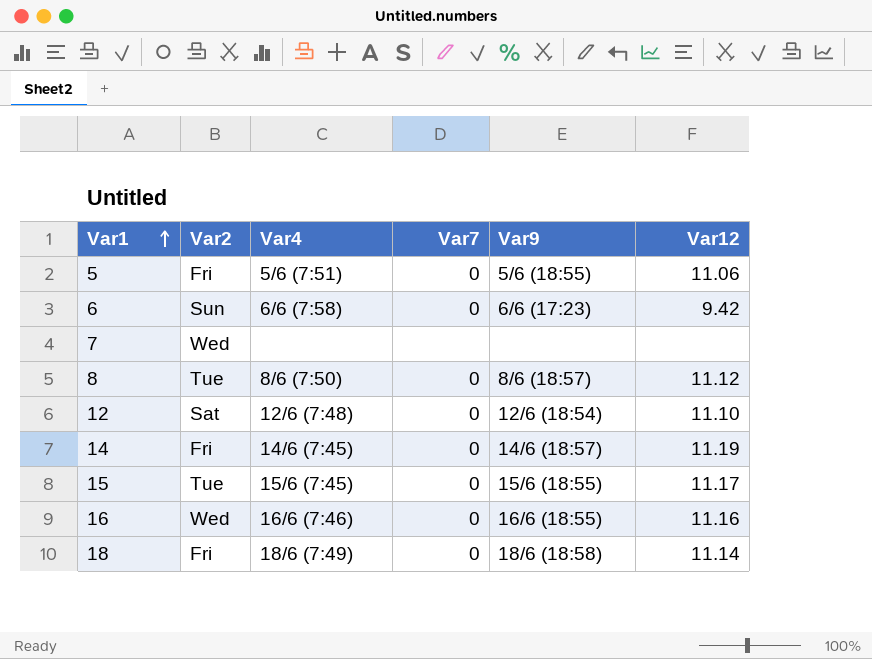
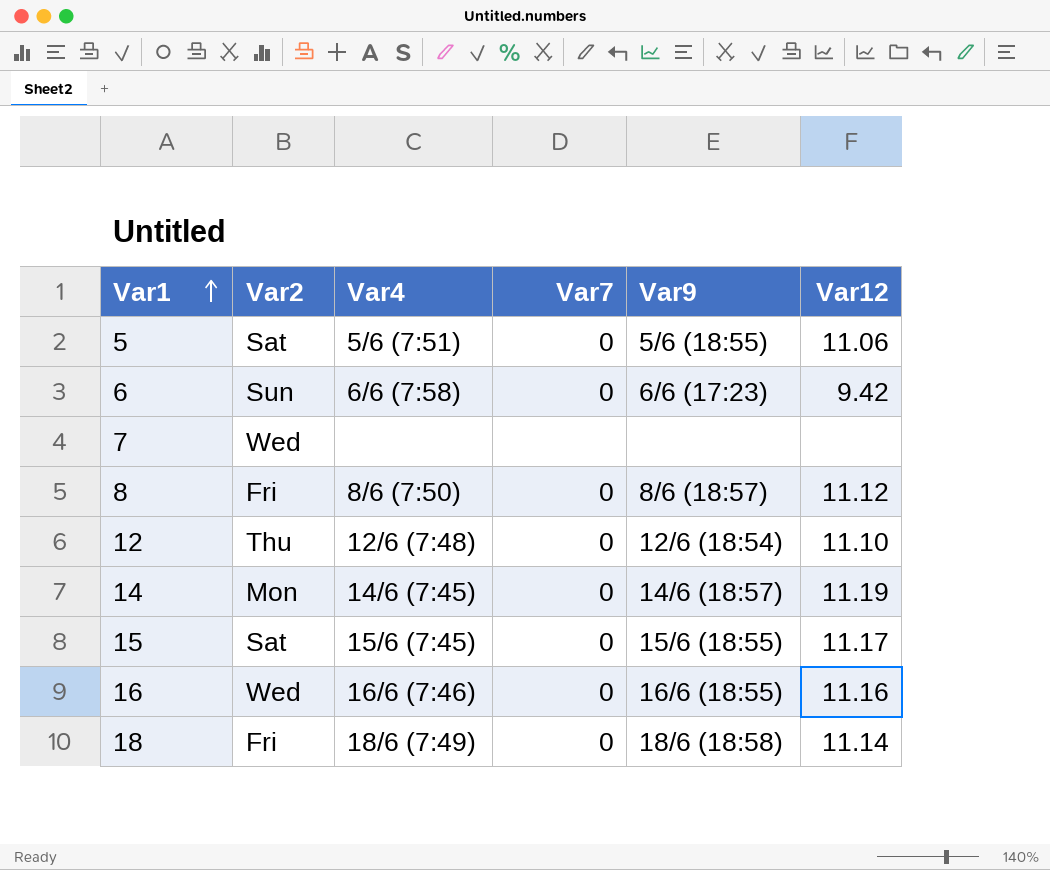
5 | Var2: Fri -> Sat
8 | Var2: Tue -> Fri
12 | Var2: Sat -> Thu
14 | Var2: Fri -> Mon
15 | Var2: Tue -> Sat

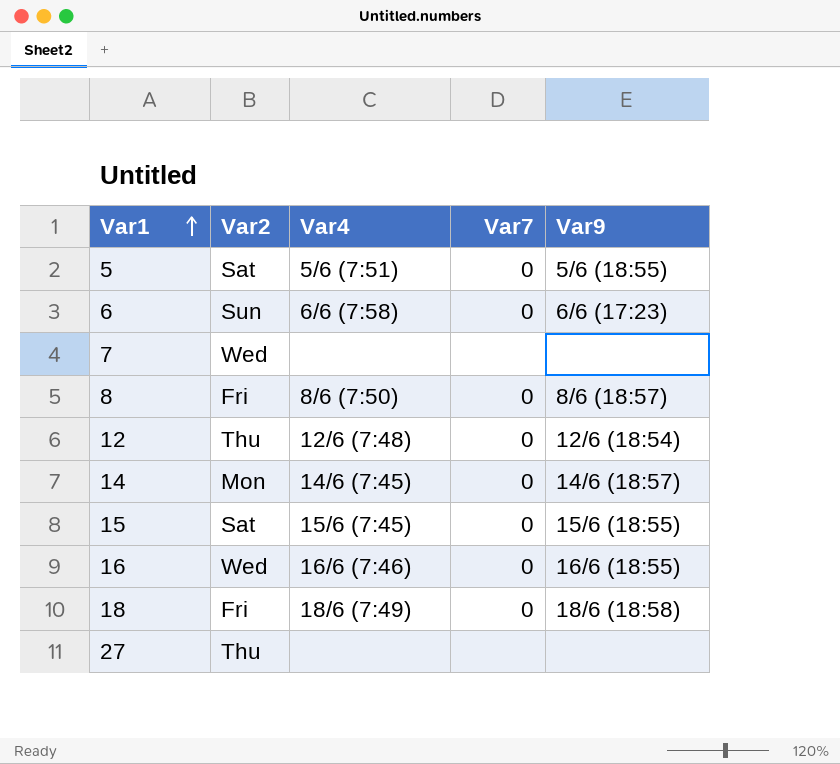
column Var12 | position: 6 -> none
row 27: none -> Thu | none | none | none

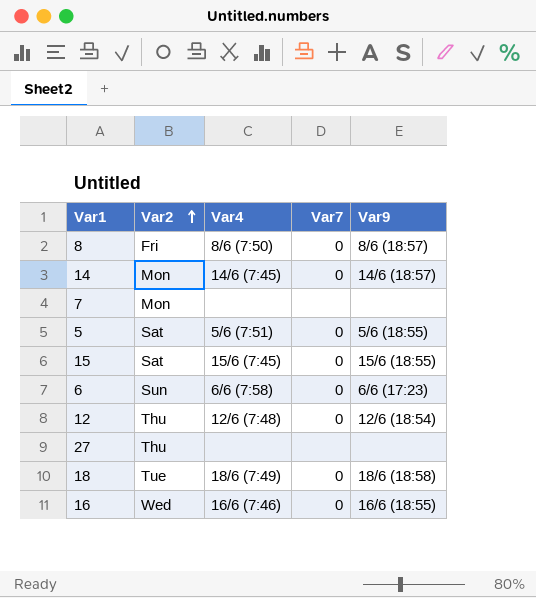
row order: Var1 ascending -> Var2 ascending
7 | Var2: Wed -> Mon
18 | Var2: Fri -> Tue

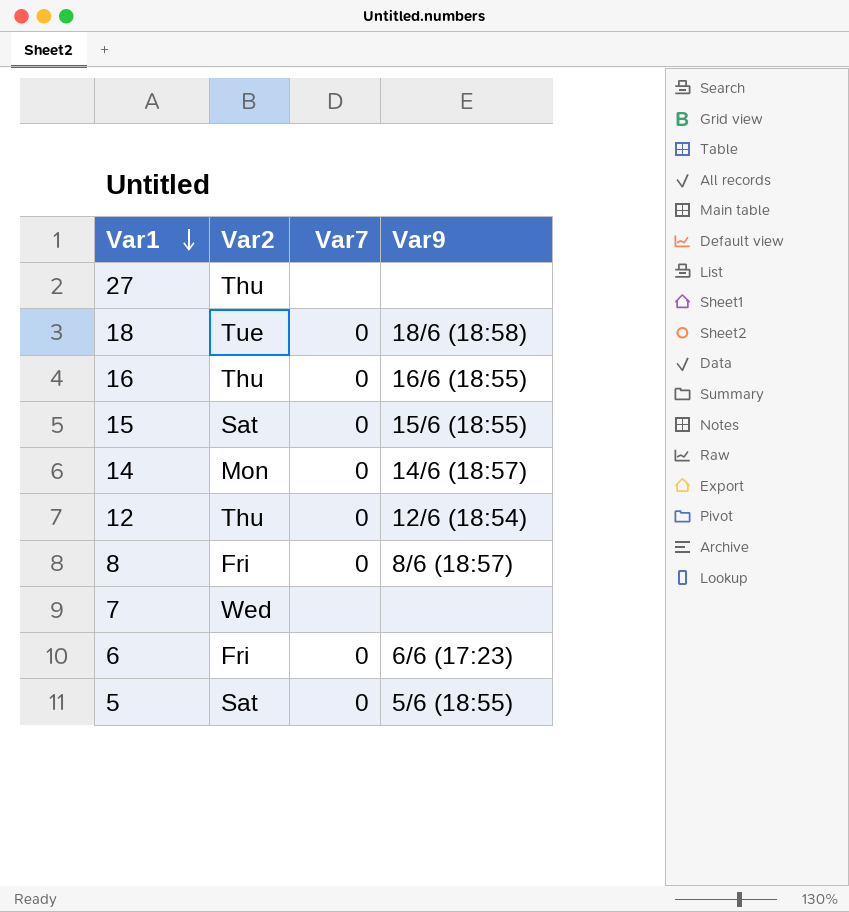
row order: Var2 ascending -> Var1 descending
column Var4 | position: 3 -> none
16 | Var2: Wed -> Thu
7 | Var2: Mon -> Wed
6 | Var2: Sun -> Fri

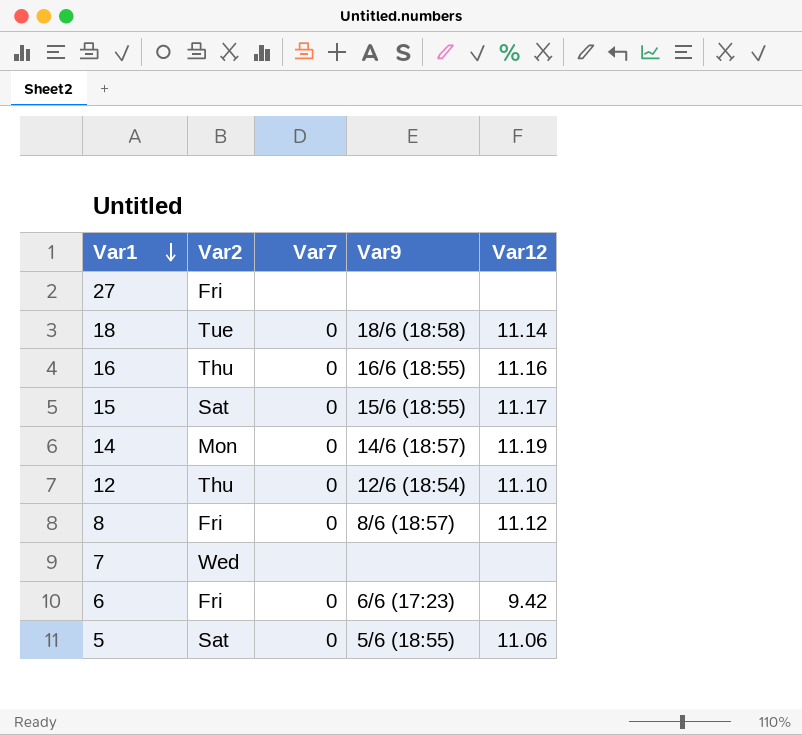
column Var12 | position: none -> 5
27 | Var2: Thu -> Fri

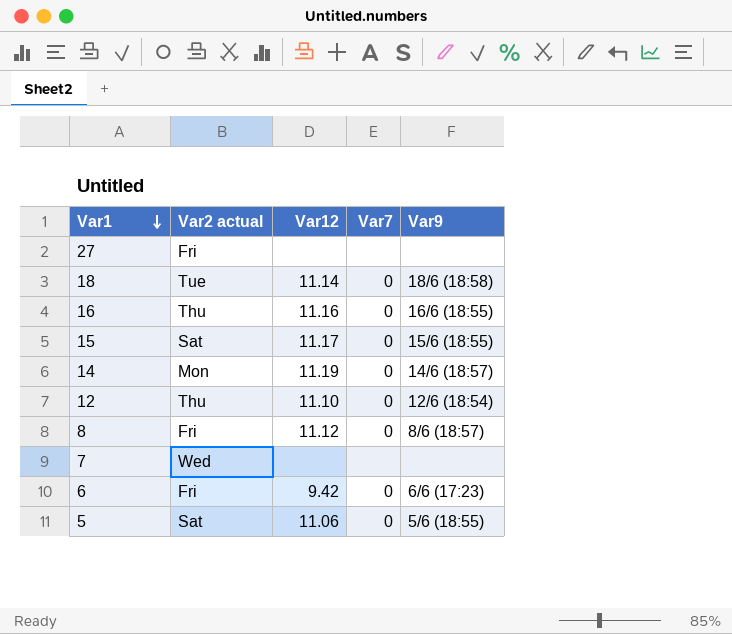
column name: Var2 -> Var2 actual
column Var12 | position: 5 -> 3

